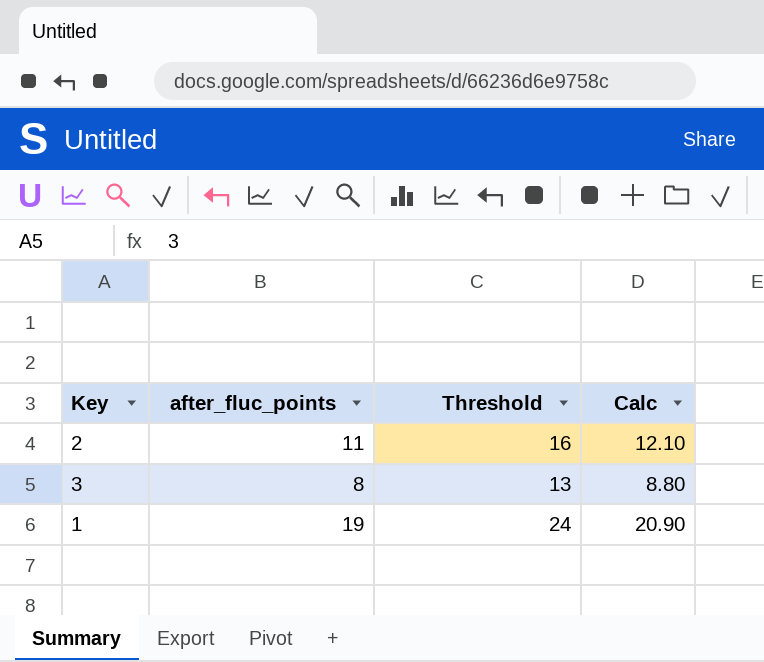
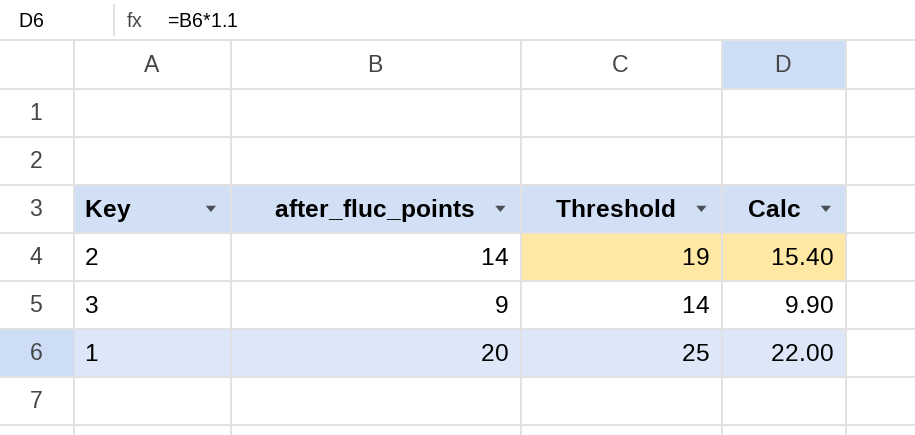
2 | after_fluc_points: 11 -> 14
2 | Threshold: 16 -> 19
2 | Calc: 12.10 -> 15.40
3 | after_fluc_points: 8 -> 9
3 | Threshold: 13 -> 14
3 | Calc: 8.80 -> 9.90
1 | after_fluc_points: 19 -> 20
1 | Threshold: 24 -> 25
1 | Calc: 20.90 -> 22.00

